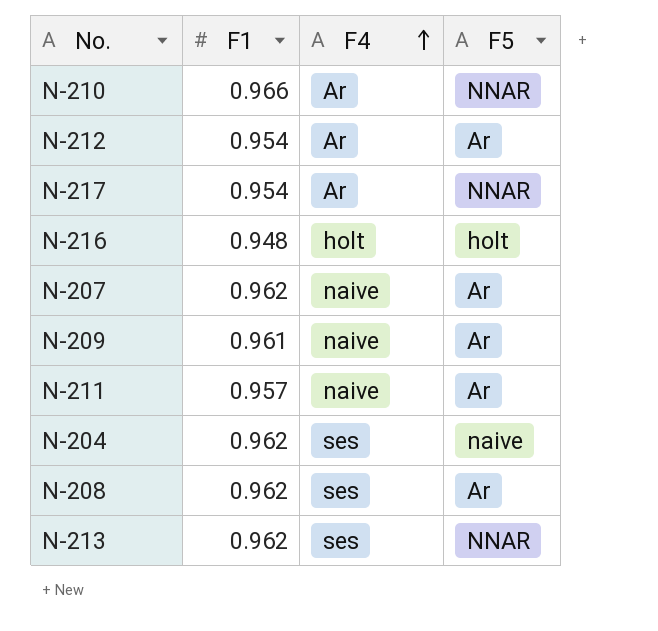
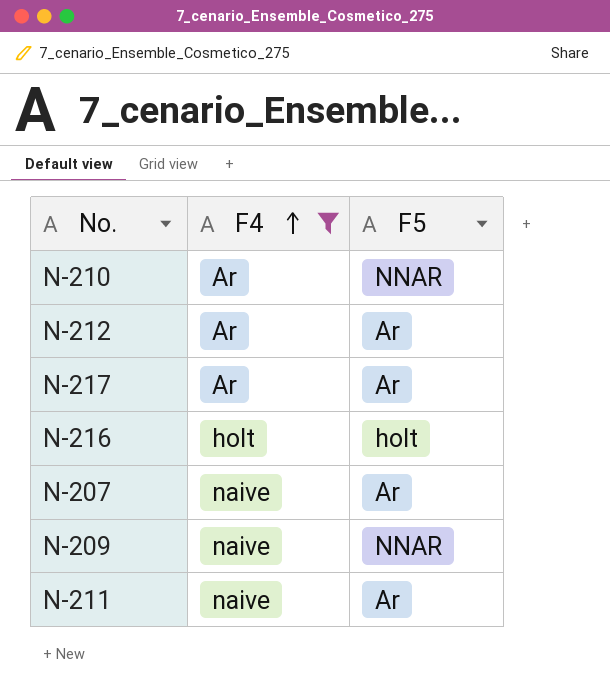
filter: none -> F4 != ses
column F1 | position: 2 -> none
N-217 | F5: NNAR -> Ar
N-209 | F5: Ar -> NNAR

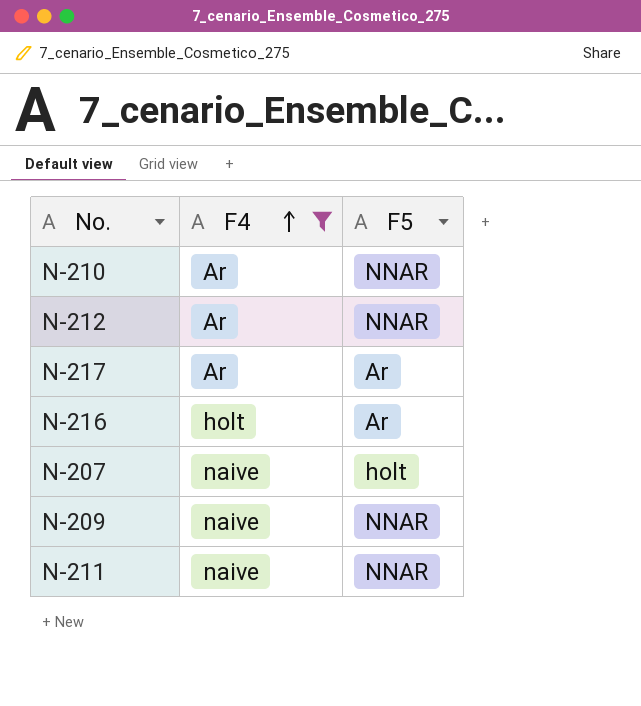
N-212 | F5: Ar -> NNAR
N-216 | F5: holt -> Ar
N-207 | F5: Ar -> holt
N-211 | F5: Ar -> NNAR

